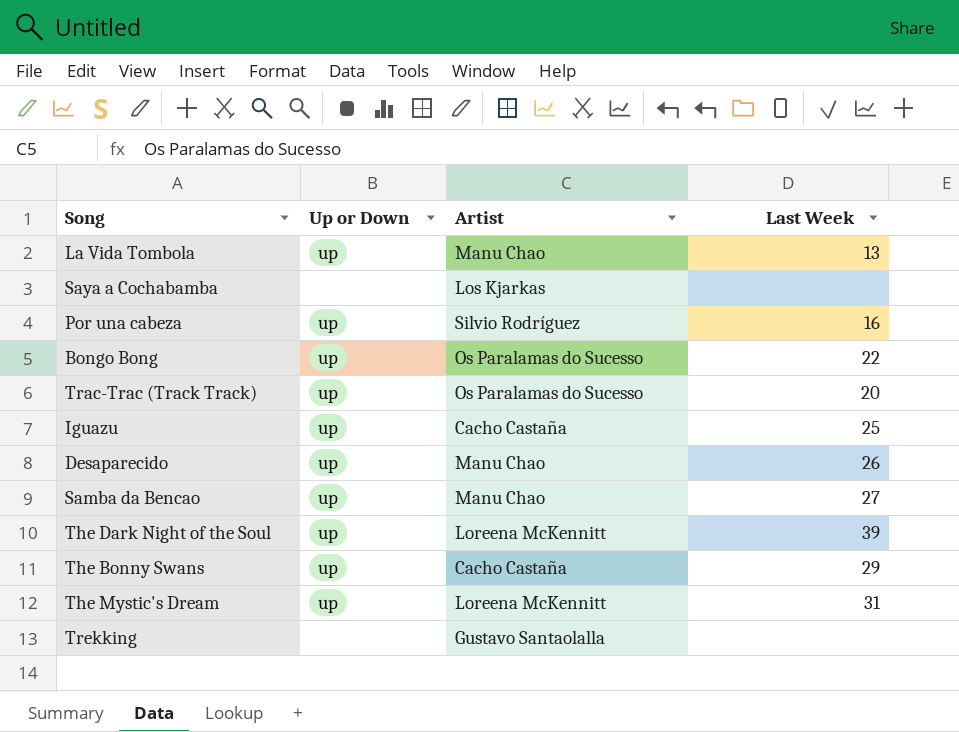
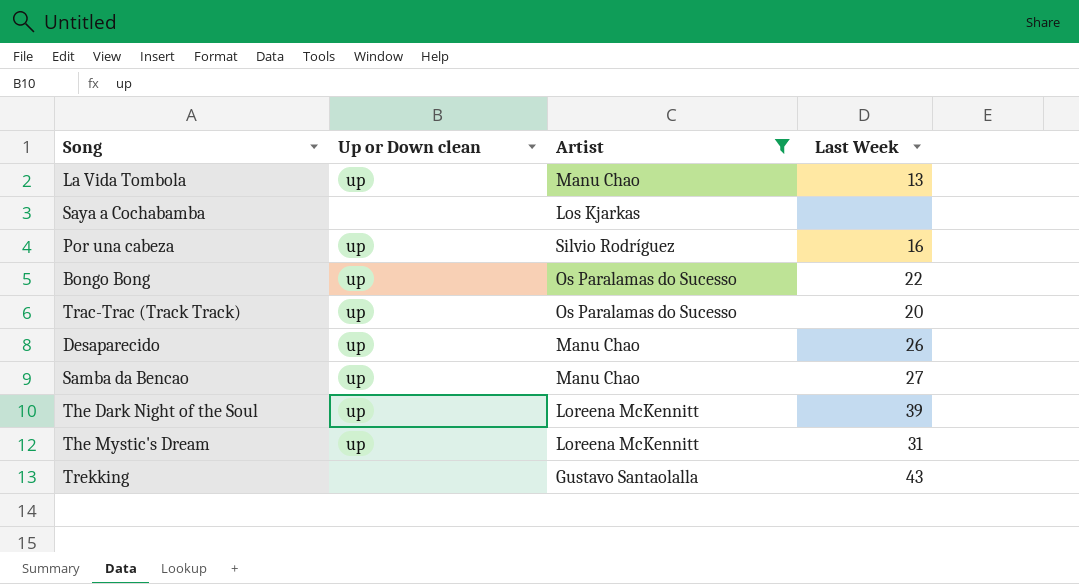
filter: none -> Artist != Cacho Castaña
column name: Up or Down -> Up or Down clean
Trekking | Last Week: none -> 43

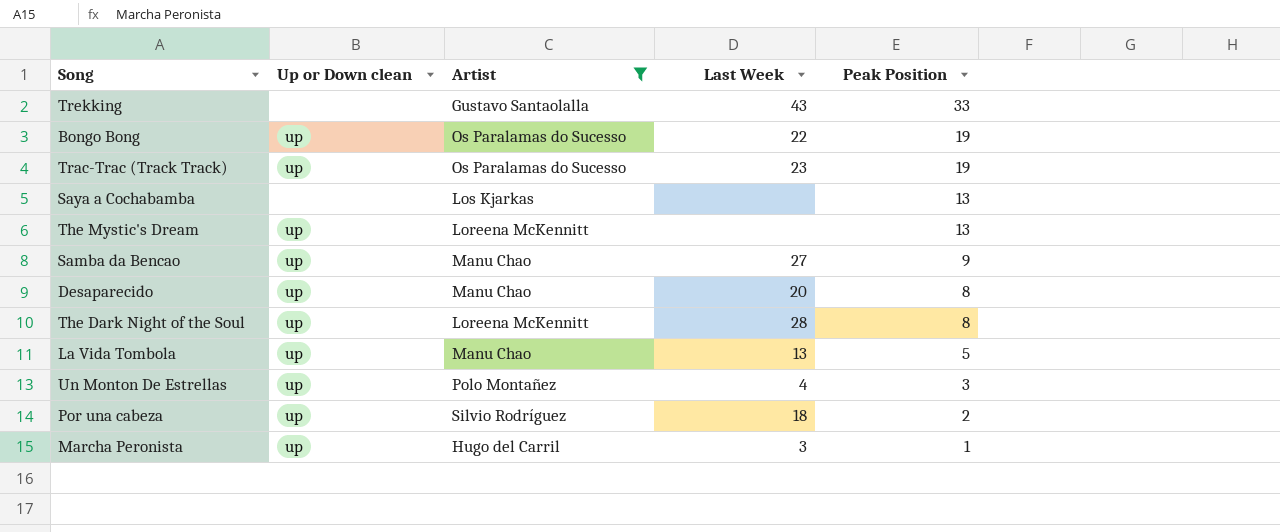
row order: none -> Peak Position descending
column Peak Position | position: none -> 5
Trac-Trac (Track Track) | Last Week: 20 -> 23
The Mystic's Dream | Last Week: 31 -> none
Desaparecido | Last Week: 26 -> 20
The Dark Night of the Soul | Last Week: 39 -> 28
row Un Monton De Estrellas: none -> up | Polo Montañez | 4 | 3
Por una cabeza | Last Week: 16 -> 18
row Marcha Peronista: none -> up | Hugo del Carril | 3 | 1

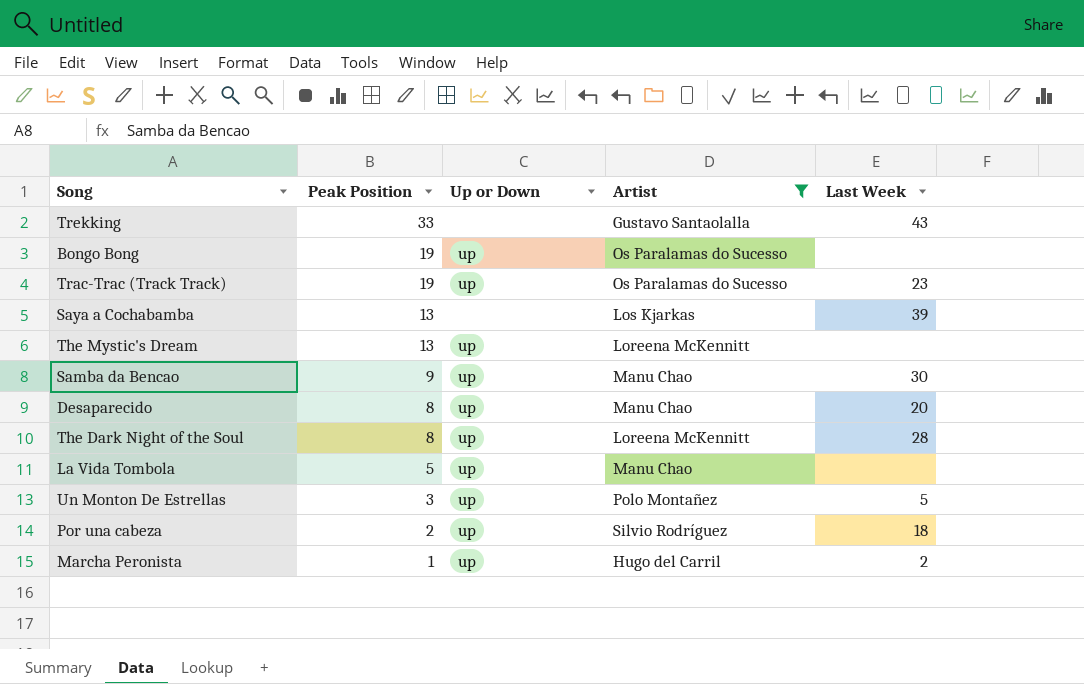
column Peak Position | position: 5 -> 2
column name: Up or Down clean -> Up or Down
Bongo Bong | Last Week: 22 -> none
Saya a Cochabamba | Last Week: none -> 39
Samba da Bencao | Last Week: 27 -> 30
La Vida Tombola | Last Week: 13 -> none
Un Monton De Estrellas | Last Week: 4 -> 5
Marcha Peronista | Last Week: 3 -> 2

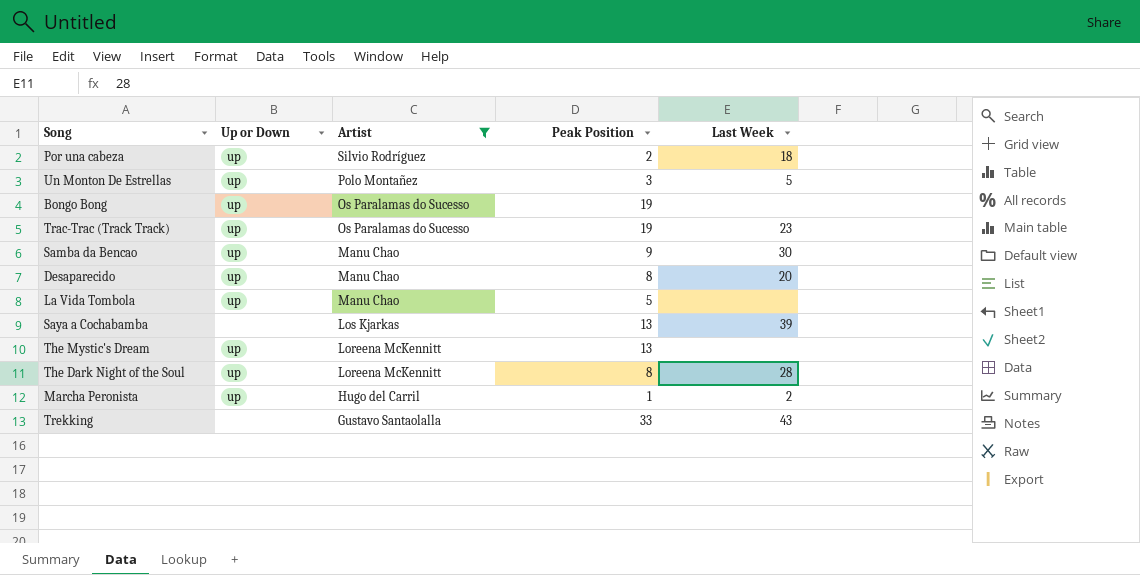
row order: Peak Position descending -> Artist descending
column Peak Position | position: 2 -> 4

